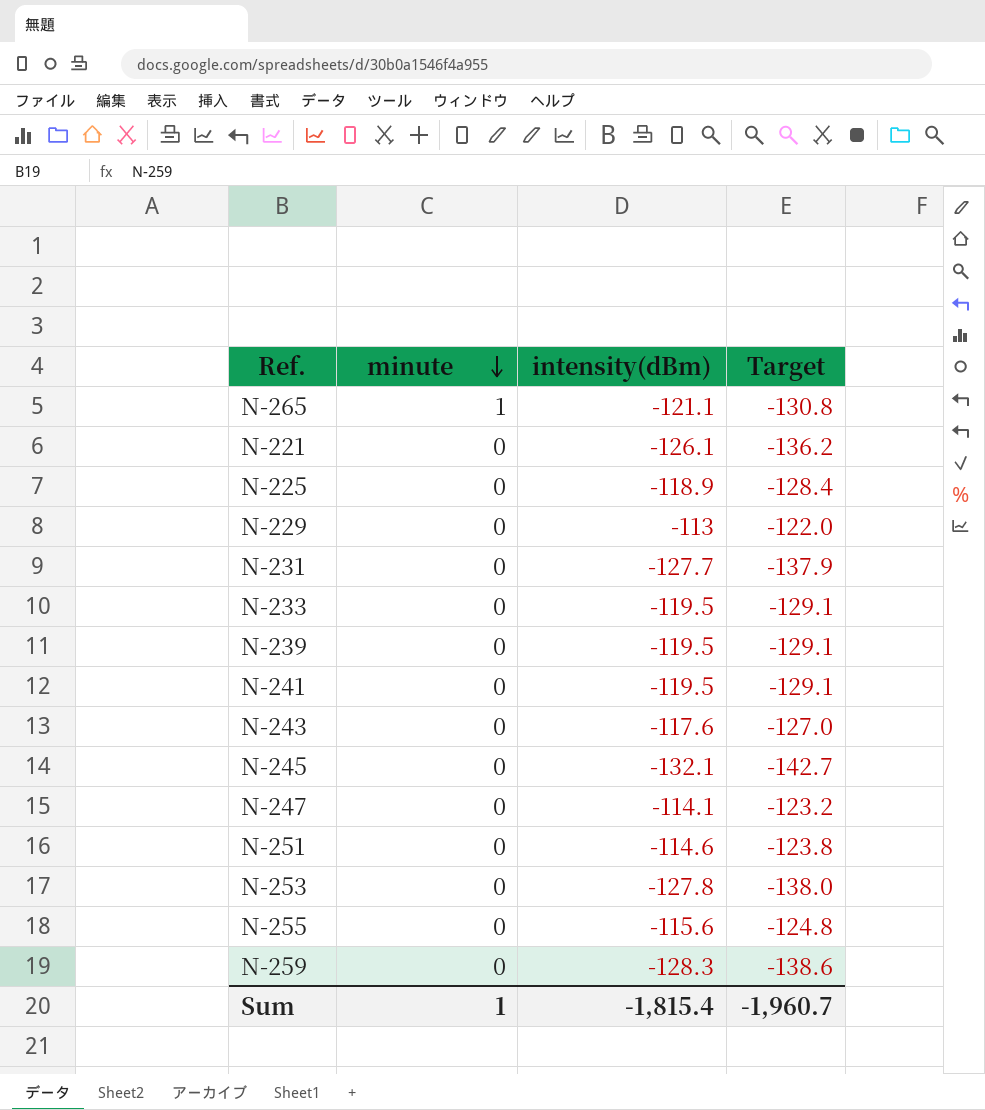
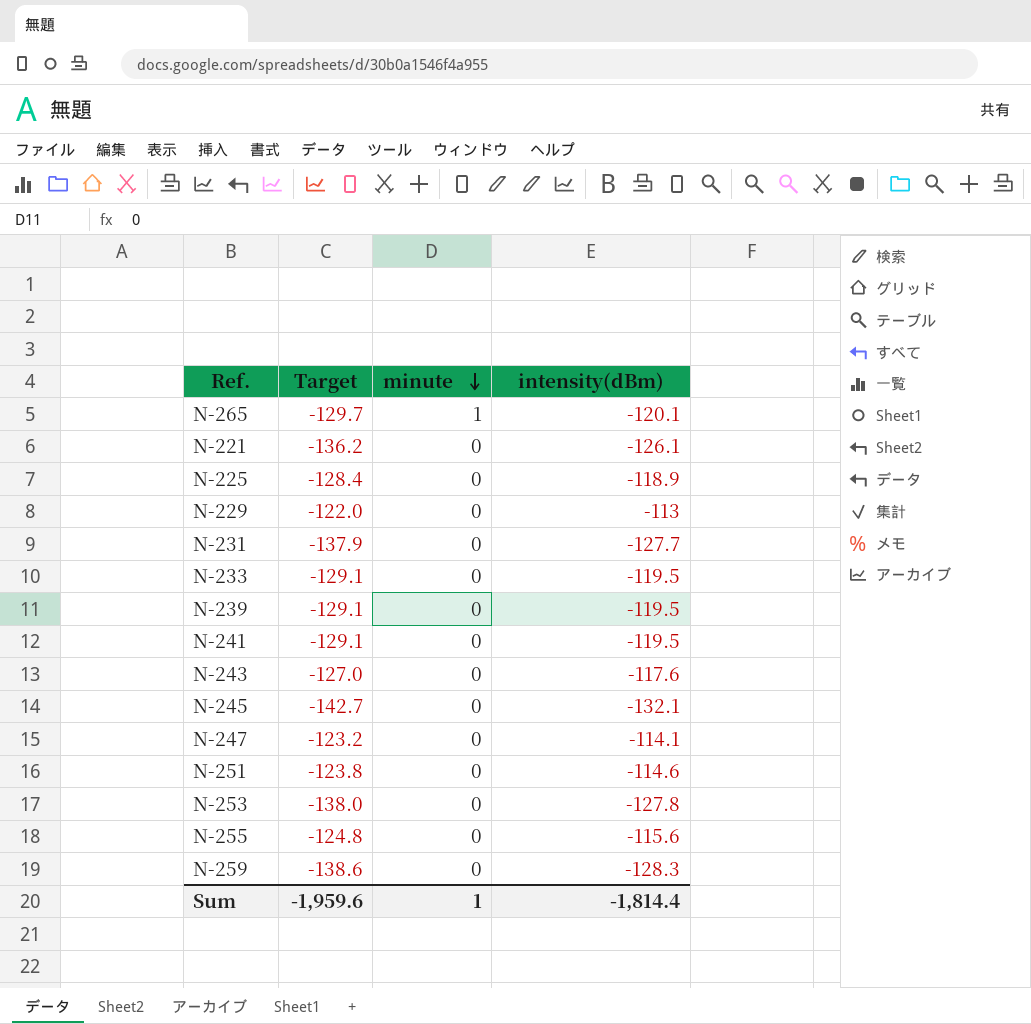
column Target | position: 4 -> 2
N-265 | Target: -130.8 -> -129.7
N-265 | intensity(dBm): -121.1 -> -120.1
Sum | Target: -1,960.7 -> -1,959.6
Sum | intensity(dBm): -1,815.4 -> -1,814.4

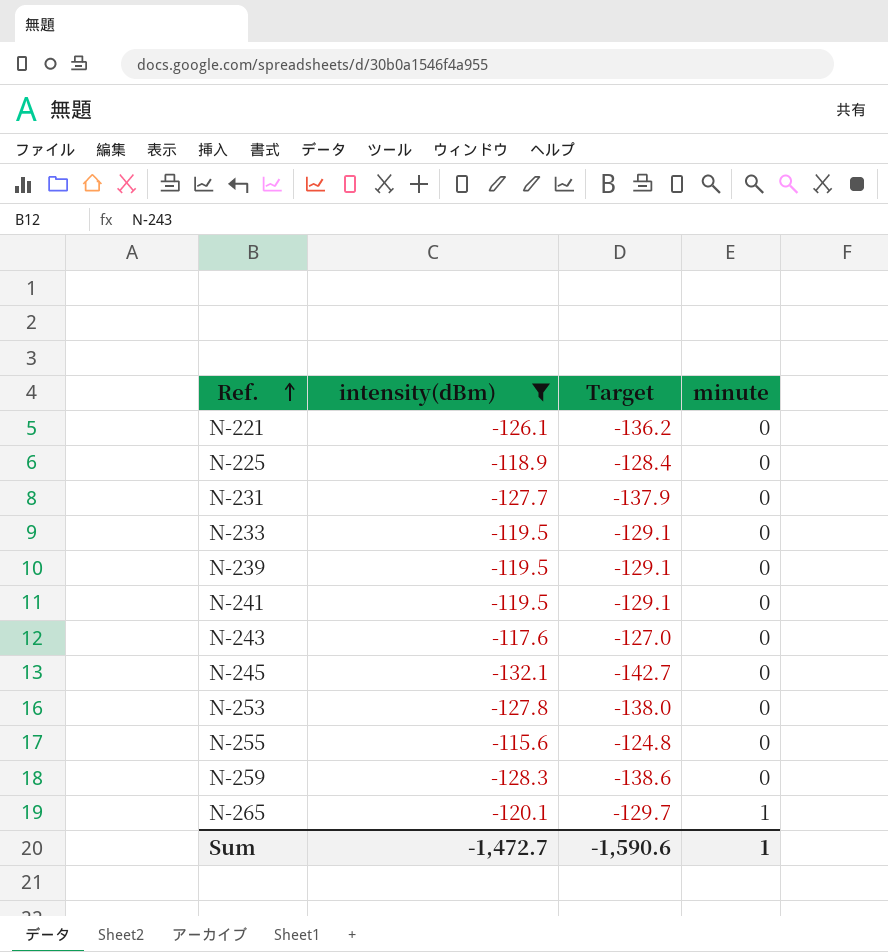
filter: none -> intensity(dBm) <= -115.6
row order: minute descending -> Ref. ascending
column intensity(dBm) | position: 4 -> 2
Sum | intensity(dBm): -1,814.4 -> -1,472.7
Sum | Target: -1,959.6 -> -1,590.6

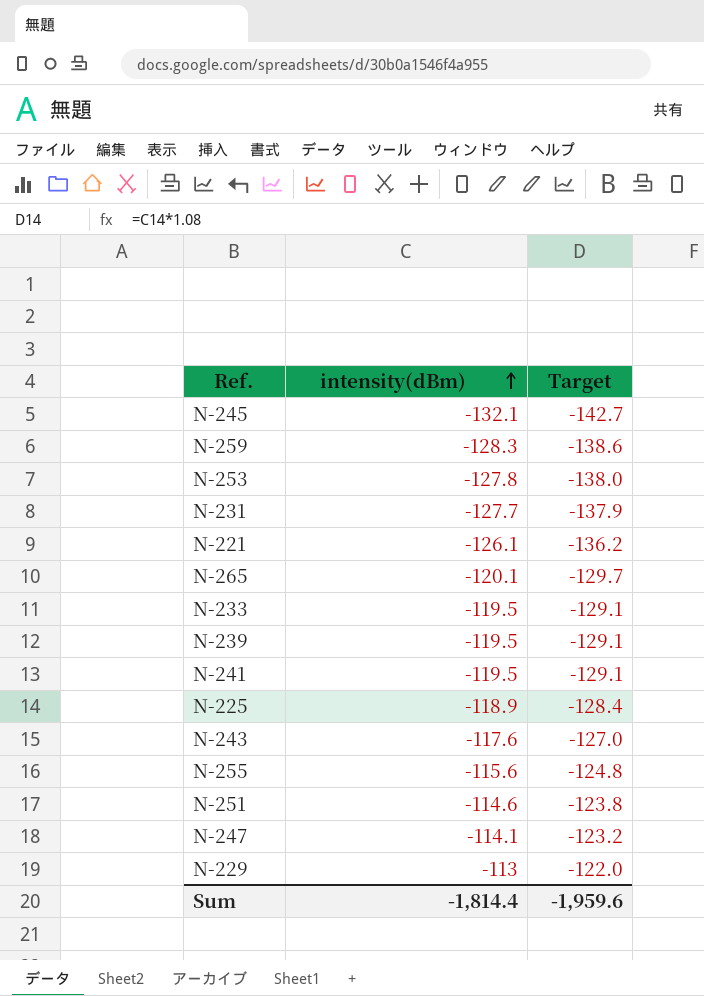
filter: intensity(dBm) <= -115.6 -> none
row order: Ref. ascending -> intensity(dBm) ascending
column minute | position: 4 -> none
Sum | intensity(dBm): -1,472.7 -> -1,814.4
Sum | Target: -1,590.6 -> -1,959.6

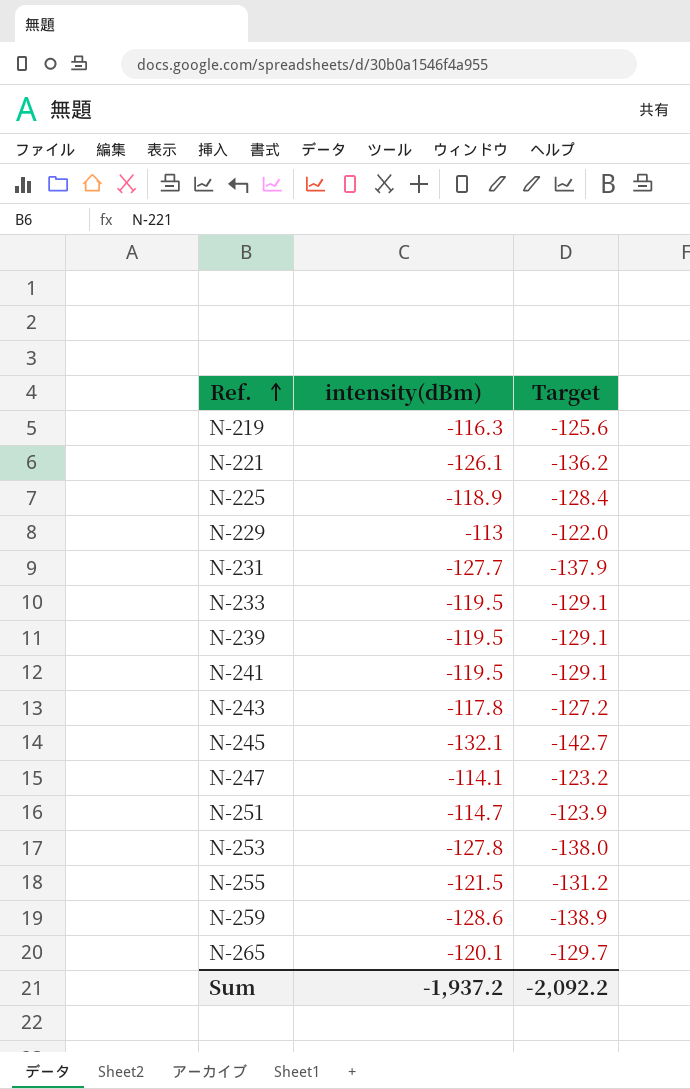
row order: intensity(dBm) ascending -> Ref. ascending
row N-219: none -> -116.3 | -125.6
N-243 | intensity(dBm): -117.6 -> -117.8
N-243 | Target: -127.0 -> -127.2
N-251 | intensity(dBm): -114.6 -> -114.7
N-251 | Target: -123.8 -> -123.9
N-255 | intensity(dBm): -115.6 -> -121.5
N-255 | Target: -124.8 -> -131.2
N-259 | intensity(dBm): -128.3 -> -128.6
N-259 | Target: -138.6 -> -138.9
Sum | intensity(dBm): -1,814.4 -> -1,937.2
Sum | Target: -1,959.6 -> -2,092.2

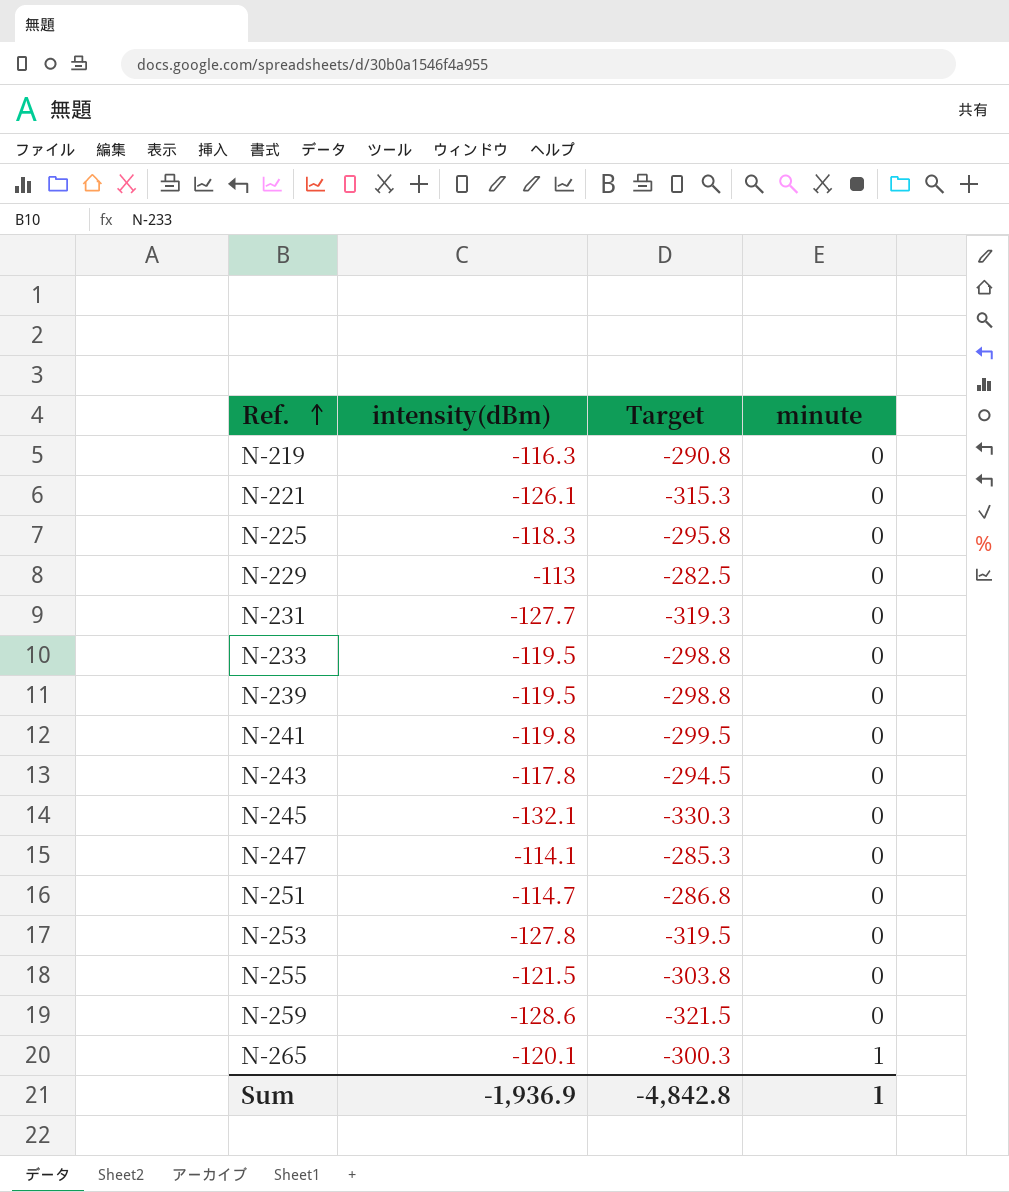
column Target | formula: [intensity(dBm)] * 1.08 -> [intensity(dBm)] * 2.5
column minute | position: none -> 4
N-225 | intensity(dBm): -118.9 -> -118.3
N-241 | intensity(dBm): -119.5 -> -119.8
Sum | intensity(dBm): -1,937.2 -> -1,936.9
Sum | Target: -2,092.2 -> -4,842.8

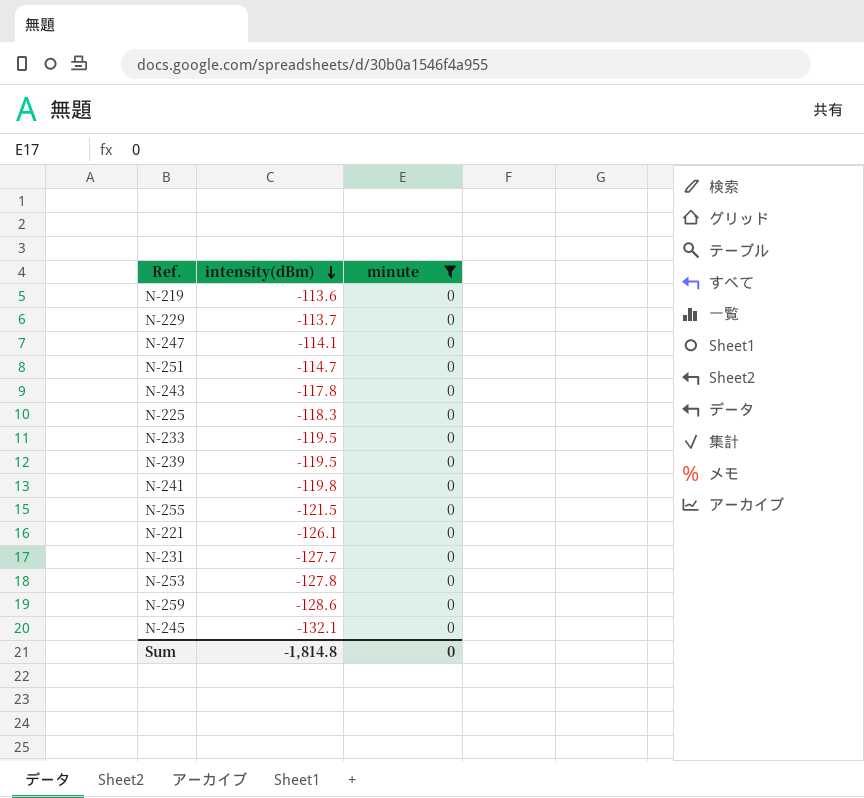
filter: none -> minute = 0
row order: Ref. ascending -> intensity(dBm) descending
column Target | formula: [intensity(dBm)] * 2.5 -> none
N-219 | intensity(dBm): -116.3 -> -113.6
N-229 | intensity(dBm): -113 -> -113.7
Sum | intensity(dBm): -1,936.9 -> -1,814.8
Sum | minute: 1 -> 0

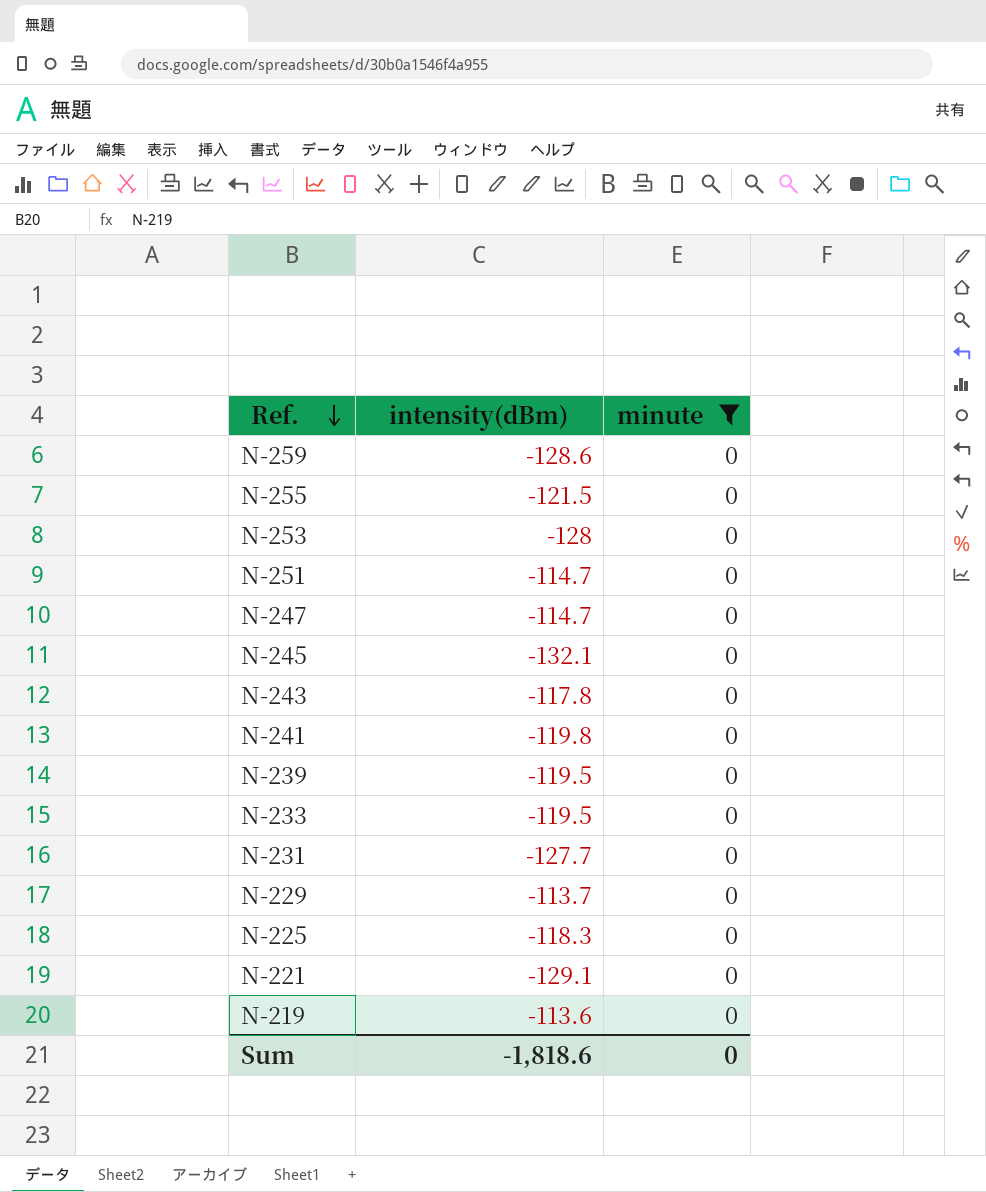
row order: intensity(dBm) descending -> Ref. descending
N-253 | intensity(dBm): -127.8 -> -128
N-247 | intensity(dBm): -114.1 -> -114.7
N-221 | intensity(dBm): -126.1 -> -129.1
Sum | intensity(dBm): -1,814.8 -> -1,818.6

